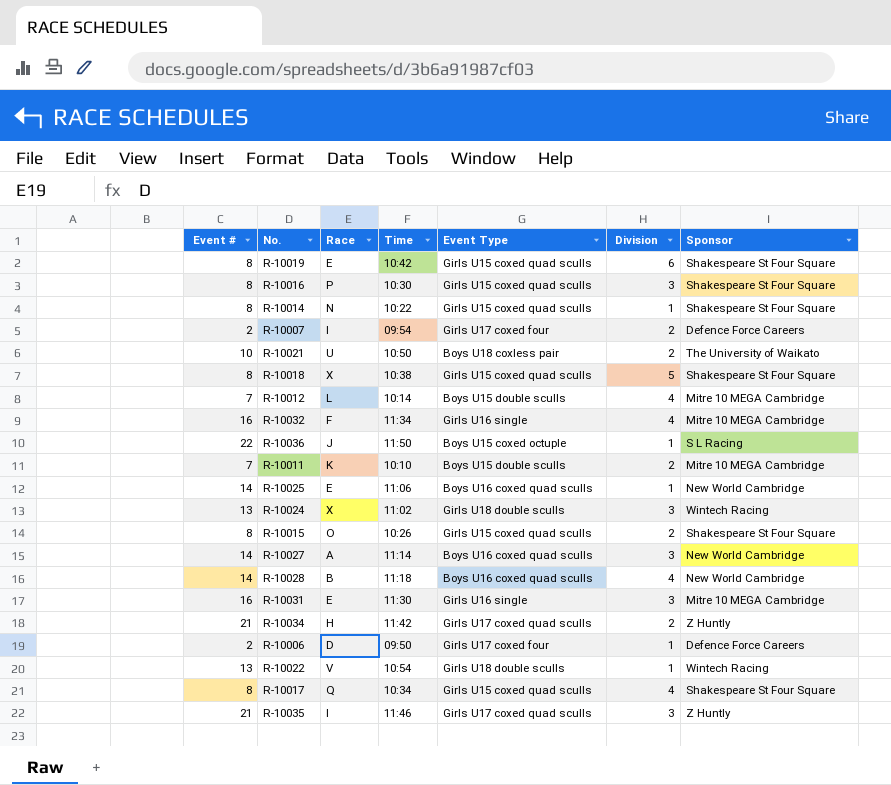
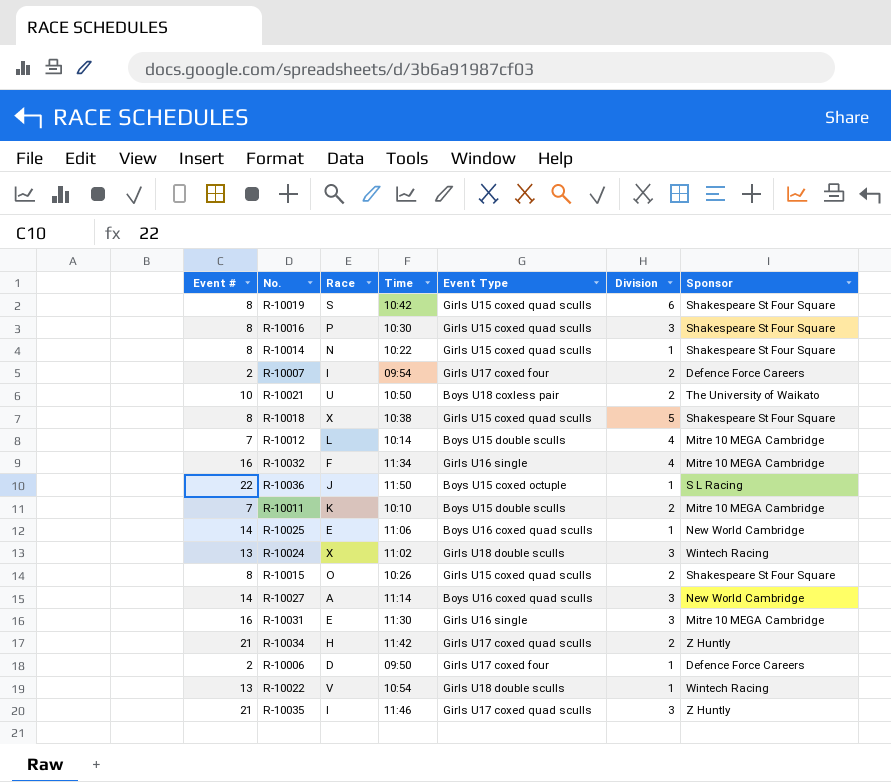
row R-10028: 14 | B | 11:18 | Boys U16 coxed quad sculls | 4 | New World Cambridge -> none
row R-10017: 8 | Q | 10:34 | Girls U15 coxed quad sculls | 4 | Shakespeare St Four Square -> none
R-10019 | Race: E -> S

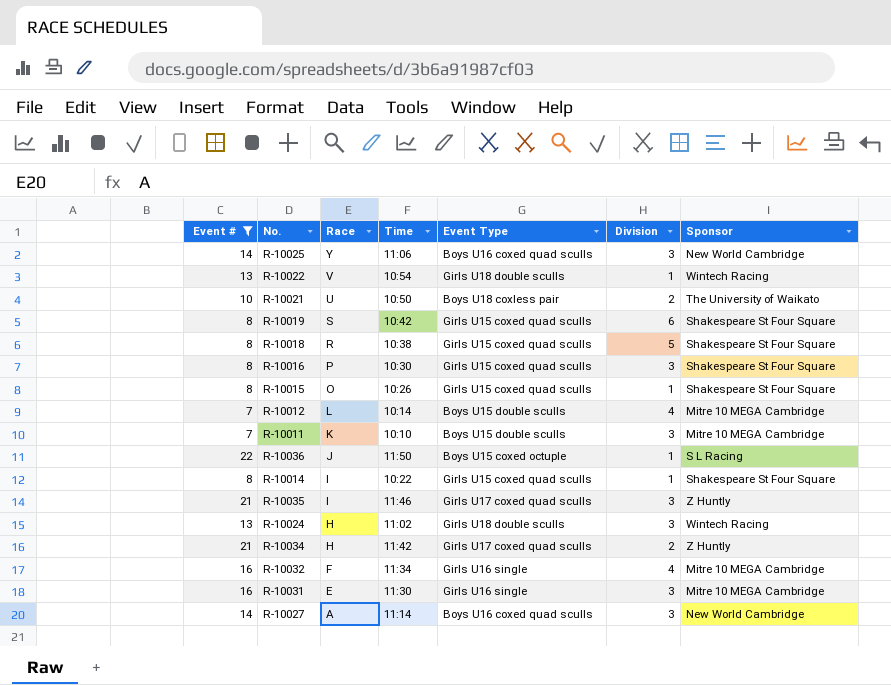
filter: none -> Event # != 2
row order: none -> Race descending
R-10025 | Race: E -> Y
R-10025 | Division: 1 -> 3
R-10018 | Race: X -> R
R-10015 | Division: 2 -> 1
R-10011 | Division: 2 -> 3
R-10014 | Race: N -> I
R-10024 | Race: X -> H

